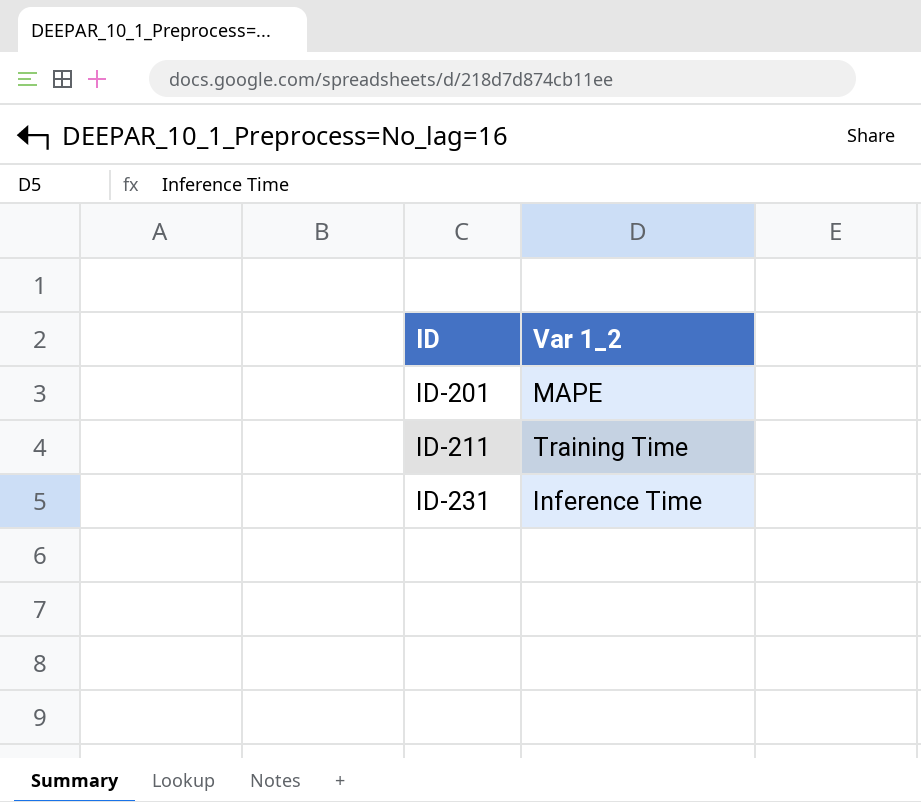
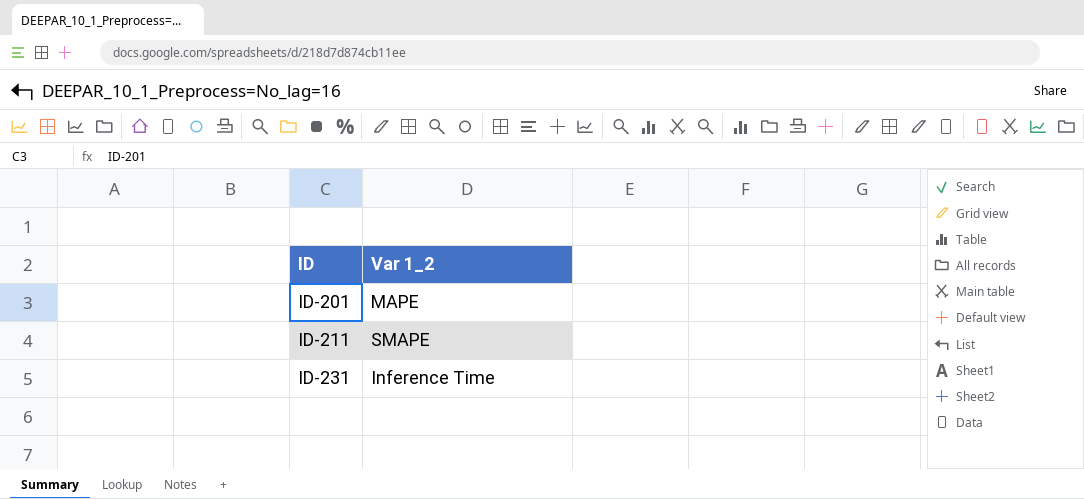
ID-211 | Var 1_2: Training Time -> SMAPE

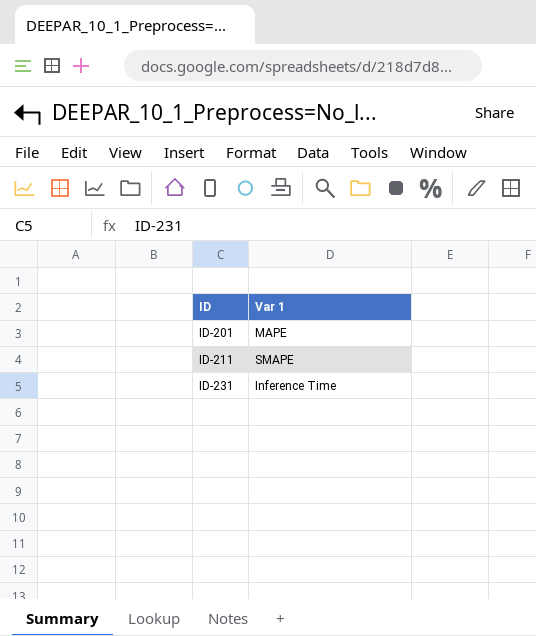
column name: Var 1_2 -> Var 1

